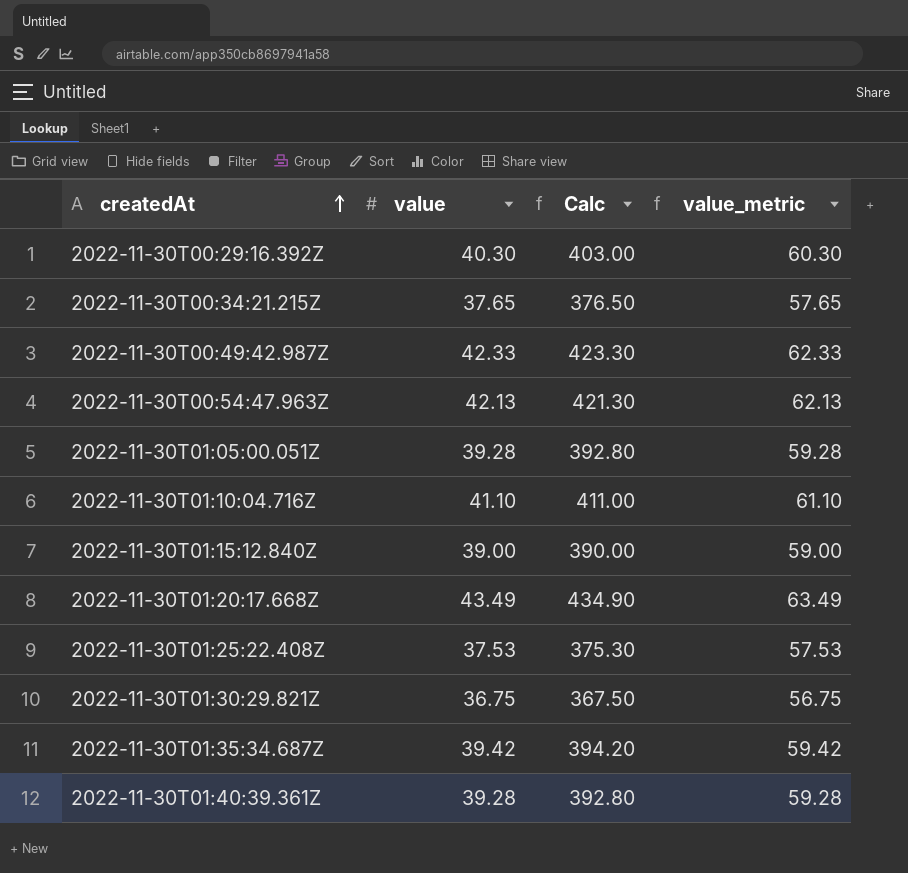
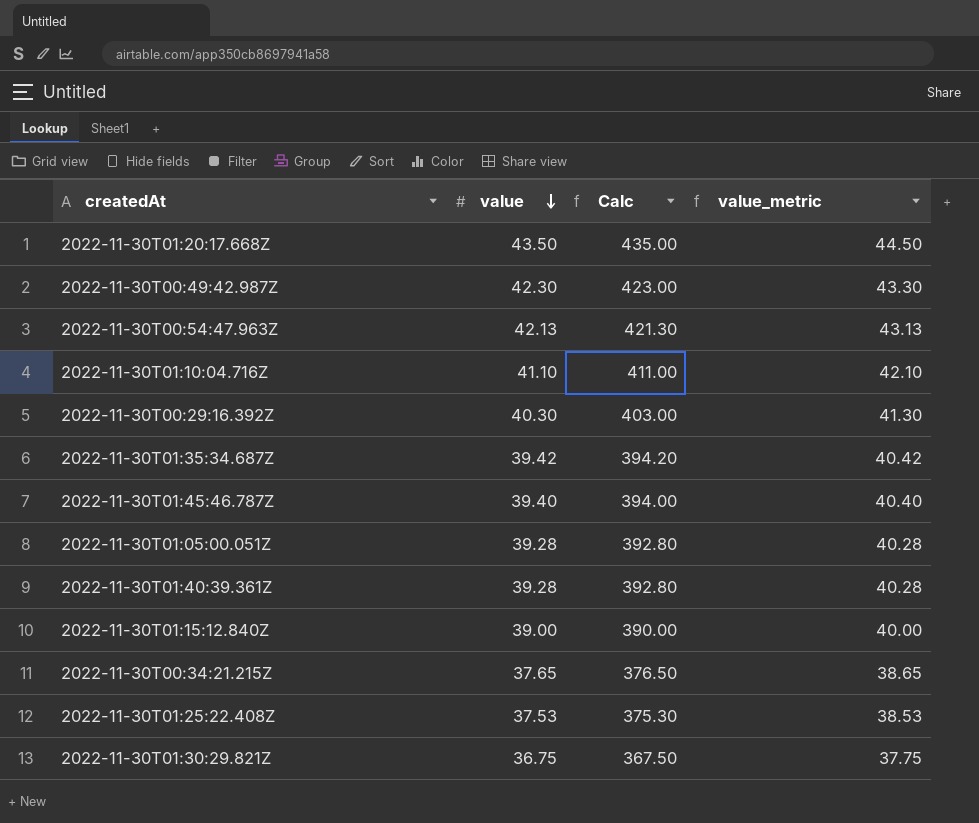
row order: createdAt ascending -> value descending
column value_metric | formula: [value] + 20 -> [value] + 1
2022-11-30T01:20:17.668Z | value: 43.49 -> 43.50
2022-11-30T01:20:17.668Z | Calc: 434.90 -> 435.00
2022-11-30T00:49:42.987Z | value: 42.33 -> 42.30
2022-11-30T00:49:42.987Z | Calc: 423.30 -> 423.00
row 2022-11-30T01:45:46.787Z: none -> 39.40 | 394.00 | 40.40

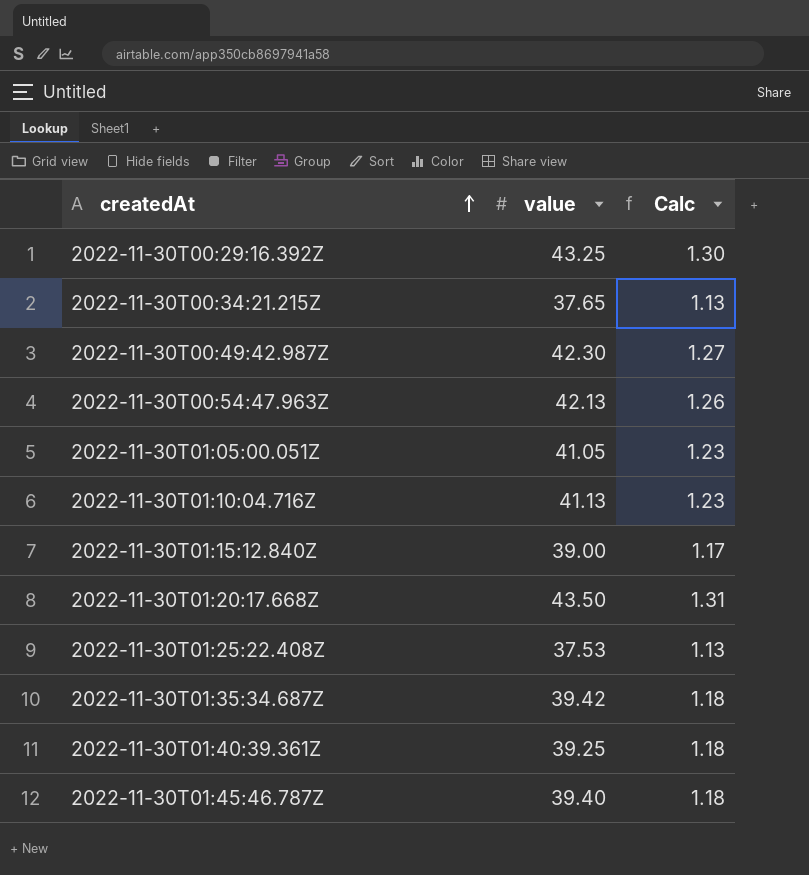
row order: value descending -> createdAt ascending
column value_metric | formula: [value] + 1 -> none
column Calc | formula: [value] * 10 -> [value] * 0.03
row 2022-11-30T01:30:29.821Z: 36.75 | 367.50 | 37.75 -> none
2022-11-30T00:29:16.392Z | value: 40.30 -> 43.25
2022-11-30T01:05:00.051Z | value: 39.28 -> 41.05
2022-11-30T01:10:04.716Z | value: 41.10 -> 41.13
2022-11-30T01:40:39.361Z | value: 39.28 -> 39.25

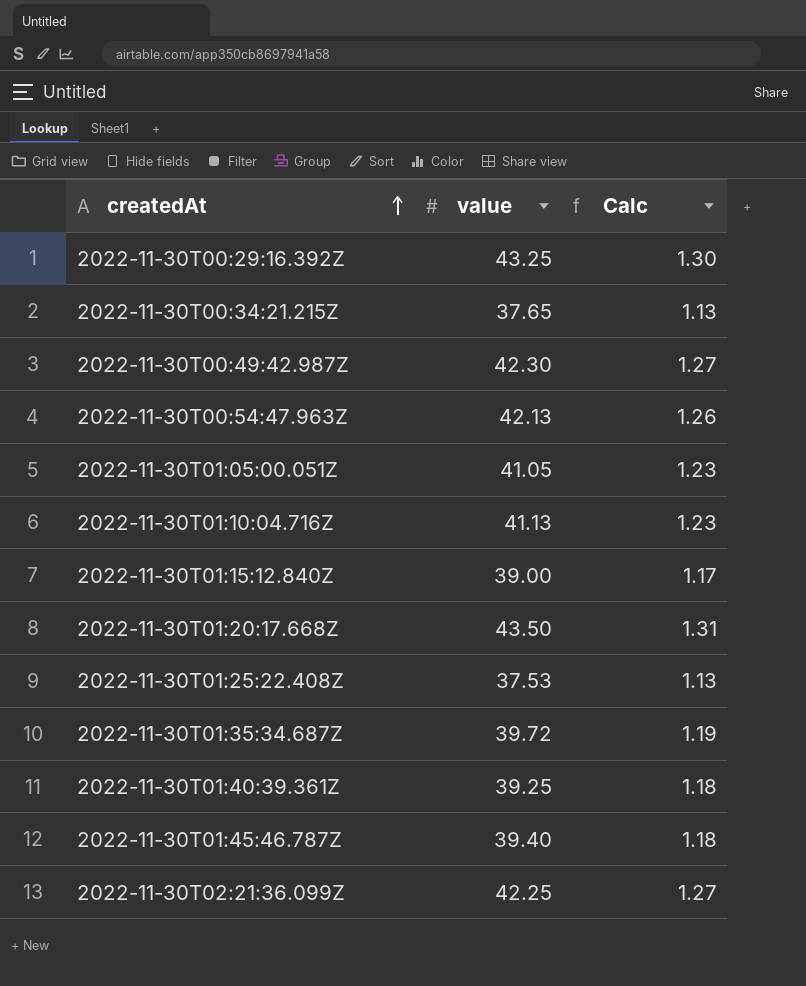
2022-11-30T01:35:34.687Z | value: 39.42 -> 39.72
2022-11-30T01:35:34.687Z | Calc: 1.18 -> 1.19
row 2022-11-30T02:21:36.099Z: none -> 42.25 | 1.27

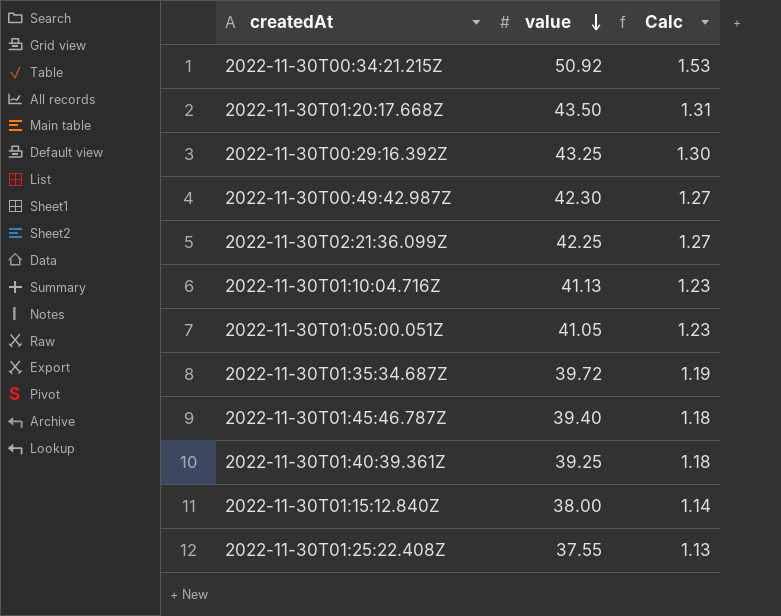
row order: createdAt ascending -> value descending
row 2022-11-30T00:54:47.963Z: 42.13 | 1.26 -> none
2022-11-30T00:34:21.215Z | value: 37.65 -> 50.92
2022-11-30T00:34:21.215Z | Calc: 1.13 -> 1.53
2022-11-30T01:15:12.840Z | value: 39.00 -> 38.00
2022-11-30T01:15:12.840Z | Calc: 1.17 -> 1.14
2022-11-30T01:25:22.408Z | value: 37.53 -> 37.55

